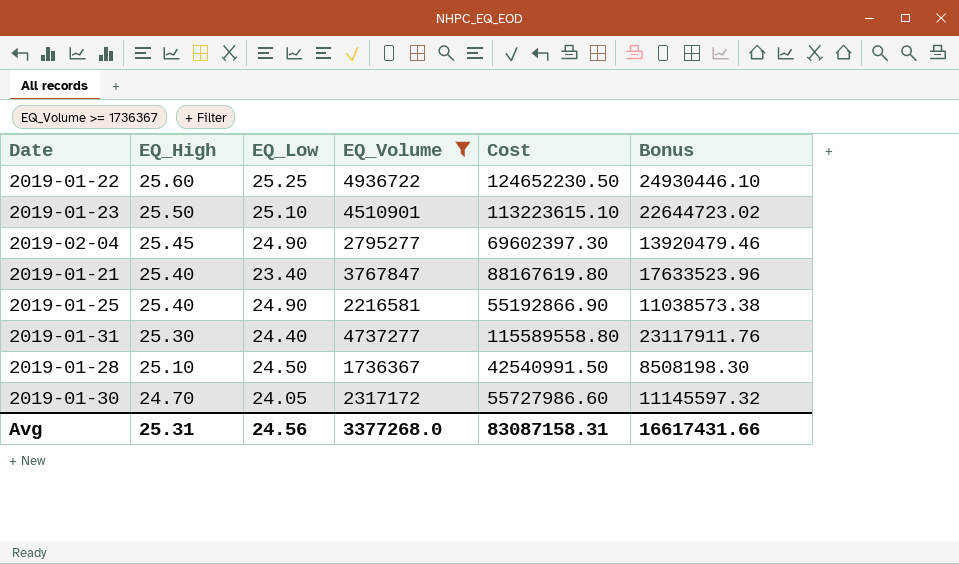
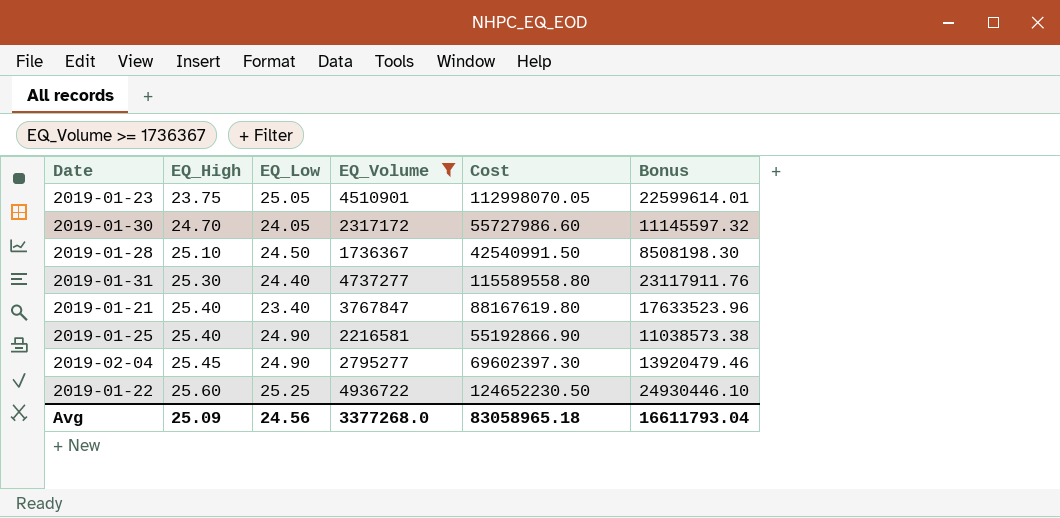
row order: EQ_High descending -> EQ_High ascending
2019-01-23 | EQ_High: 25.50 -> 23.75
2019-01-23 | EQ_Low: 25.10 -> 25.05
2019-01-23 | Cost: 113223615.10 -> 112998070.05
2019-01-23 | Bonus: 22644723.02 -> 22599614.01
Avg | EQ_High: 25.31 -> 25.09
Avg | Cost: 83087158.31 -> 83058965.18
Avg | Bonus: 16617431.66 -> 16611793.04

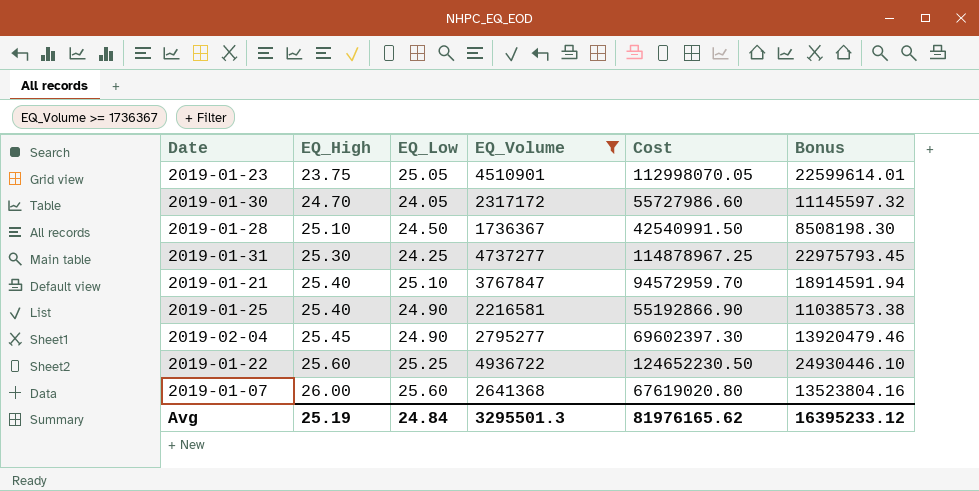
2019-01-31 | EQ_Low: 24.40 -> 24.25
2019-01-31 | Cost: 115589558.80 -> 114878967.25
2019-01-31 | Bonus: 23117911.76 -> 22975793.45
2019-01-21 | EQ_Low: 23.40 -> 25.10
2019-01-21 | Cost: 88167619.80 -> 94572959.70
2019-01-21 | Bonus: 17633523.96 -> 18914591.94
row 2019-01-07: none -> 26.00 | 25.60 | 2641368 | 67619020.80 | 13523804.16
Avg | EQ_High: 25.09 -> 25.19
Avg | EQ_Low: 24.56 -> 24.84
Avg | EQ_Volume: 3377268.0 -> 3295501.3
Avg | Cost: 83058965.18 -> 81976165.62
Avg | Bonus: 16611793.04 -> 16395233.12

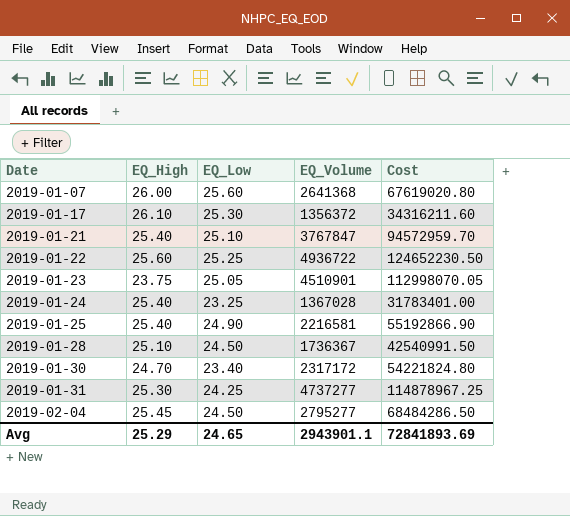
filter: EQ_Volume >= 1736367 -> none
row order: EQ_High ascending -> Date ascending
column Bonus | formula: [Cost] * 0.2 -> none
2019-01-30 | EQ_Low: 24.05 -> 23.40
2019-01-30 | Cost: 55727986.60 -> 54221824.80
2019-02-04 | EQ_Low: 24.90 -> 24.50
2019-02-04 | Cost: 69602397.30 -> 68484286.50
Avg | EQ_High: 25.19 -> 25.29
Avg | EQ_Low: 24.84 -> 24.65
Avg | EQ_Volume: 3295501.3 -> 2943901.1
Avg | Cost: 81976165.62 -> 72841893.69

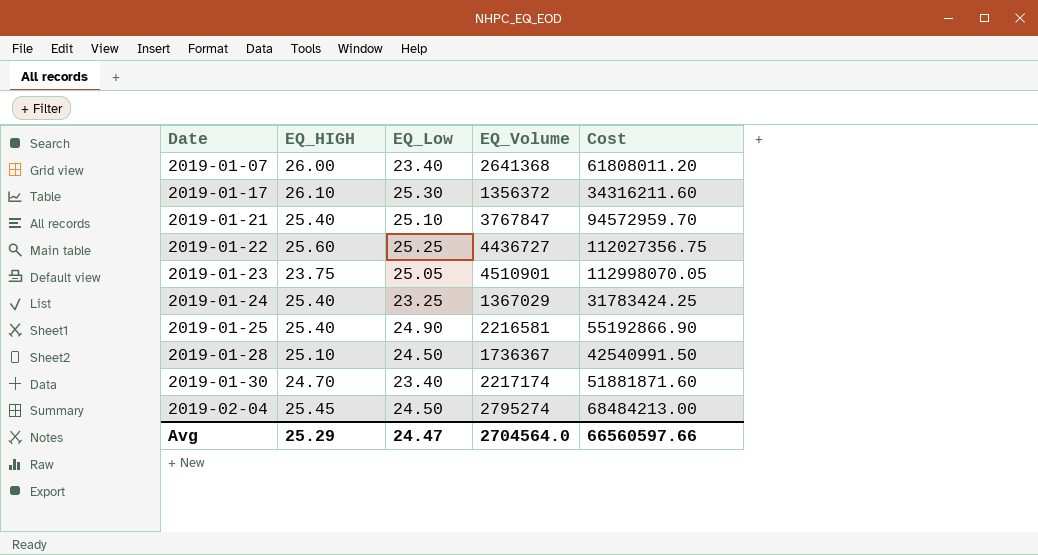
column name: EQ_High -> EQ_HIGH
row 2019-01-31: 25.30 | 24.25 | 4737277 | 114878967.25 -> none
2019-01-07 | EQ_Low: 25.60 -> 23.40
2019-01-07 | Cost: 67619020.80 -> 61808011.20
2019-01-22 | EQ_Volume: 4936722 -> 4436727
2019-01-22 | Cost: 124652230.50 -> 112027356.75
2019-01-24 | EQ_Volume: 1367028 -> 1367029
2019-01-24 | Cost: 31783401.00 -> 31783424.25
2019-01-30 | EQ_Volume: 2317172 -> 2217174
2019-01-30 | Cost: 54221824.80 -> 51881871.60
2019-02-04 | EQ_Volume: 2795277 -> 2795274
2019-02-04 | Cost: 68484286.50 -> 68484213.00
Avg | EQ_Low: 24.65 -> 24.47
Avg | EQ_Volume: 2943901.1 -> 2704564.0
Avg | Cost: 72841893.69 -> 66560597.66

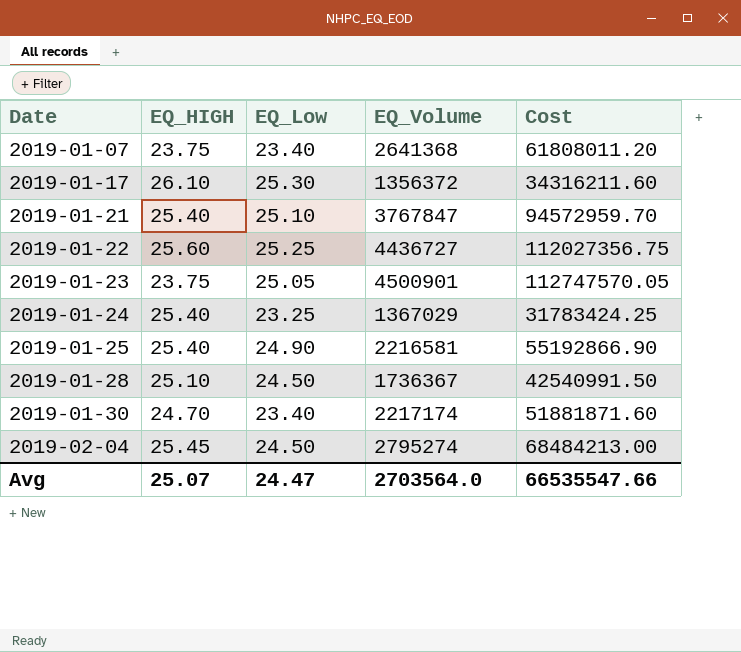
2019-01-07 | EQ_HIGH: 26.00 -> 23.75
2019-01-23 | EQ_Volume: 4510901 -> 4500901
2019-01-23 | Cost: 112998070.05 -> 112747570.05
Avg | EQ_HIGH: 25.29 -> 25.07
Avg | EQ_Volume: 2704564.0 -> 2703564.0
Avg | Cost: 66560597.66 -> 66535547.66

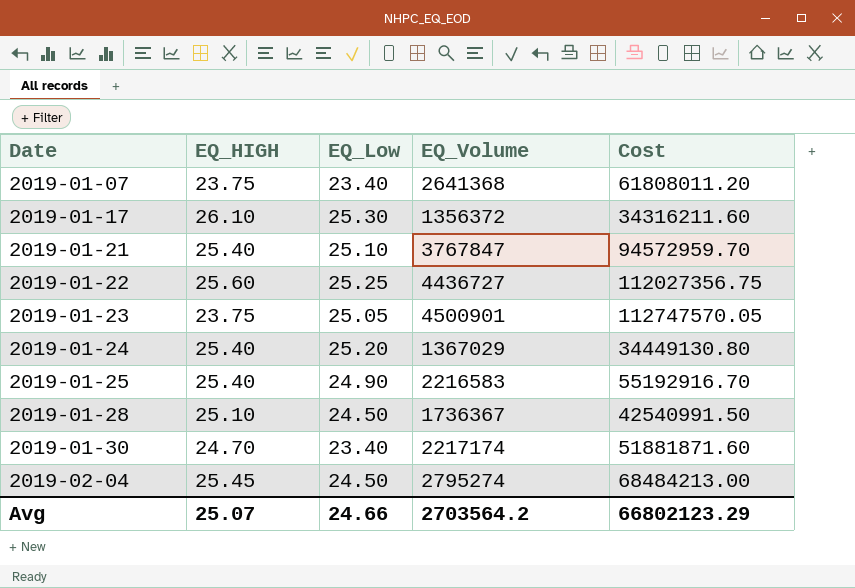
2019-01-24 | EQ_Low: 23.25 -> 25.20
2019-01-24 | Cost: 31783424.25 -> 34449130.80
2019-01-25 | EQ_Volume: 2216581 -> 2216583
2019-01-25 | Cost: 55192866.90 -> 55192916.70
Avg | EQ_Low: 24.47 -> 24.66
Avg | EQ_Volume: 2703564.0 -> 2703564.2
Avg | Cost: 66535547.66 -> 66802123.29

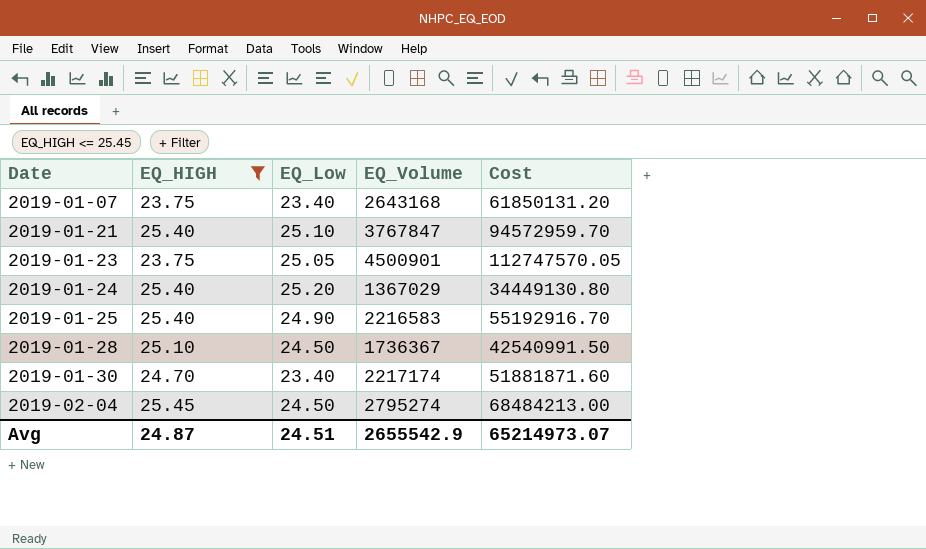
filter: none -> EQ_HIGH <= 25.45
2019-01-07 | EQ_Volume: 2641368 -> 2643168
2019-01-07 | Cost: 61808011.20 -> 61850131.20
Avg | EQ_HIGH: 25.07 -> 24.87
Avg | EQ_Low: 24.66 -> 24.51
Avg | EQ_Volume: 2703564.2 -> 2655542.9
Avg | Cost: 66802123.29 -> 65214973.07

